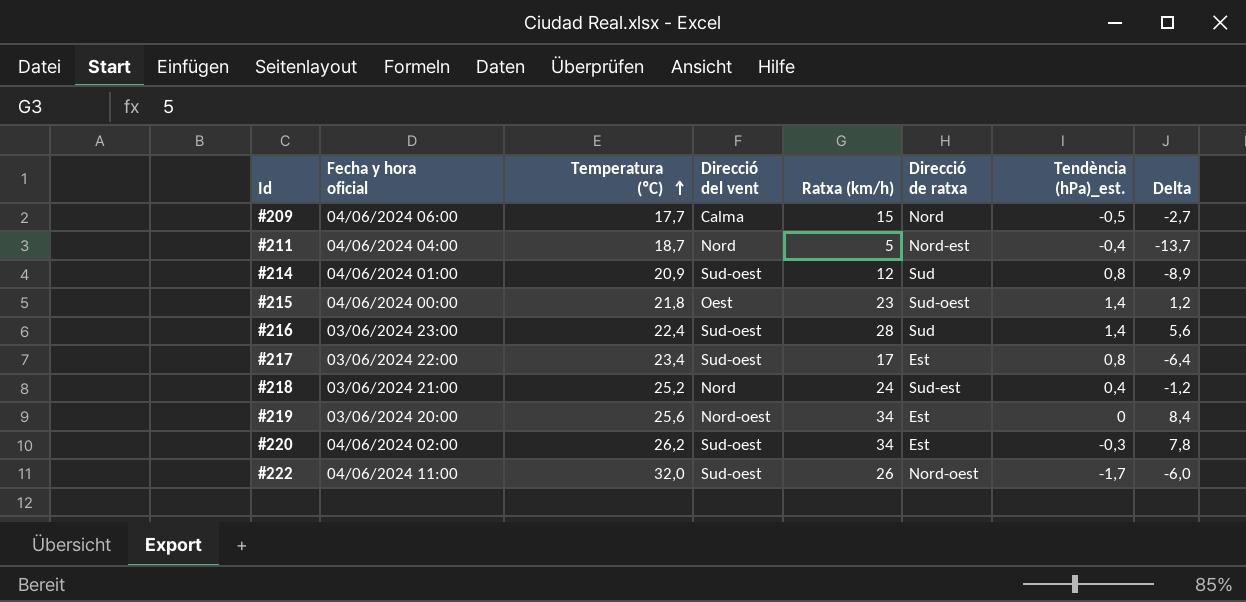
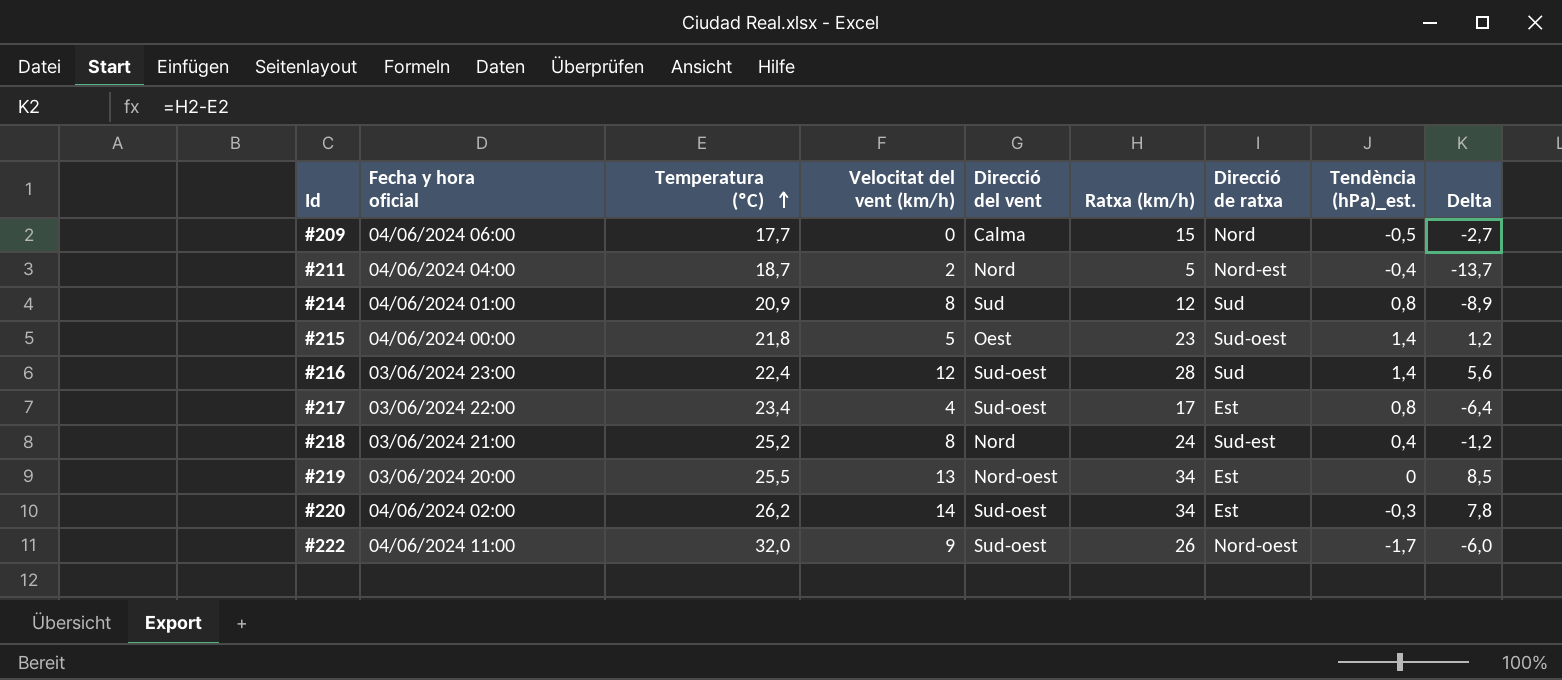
column Velocitat del vent (km/h) | position: none -> 4
#214 | Direcció del vent: Sud-oest -> Sud
#219 | Temperatura (ºC): 25,6 -> 25,5
#219 | Delta: 8,4 -> 8,5

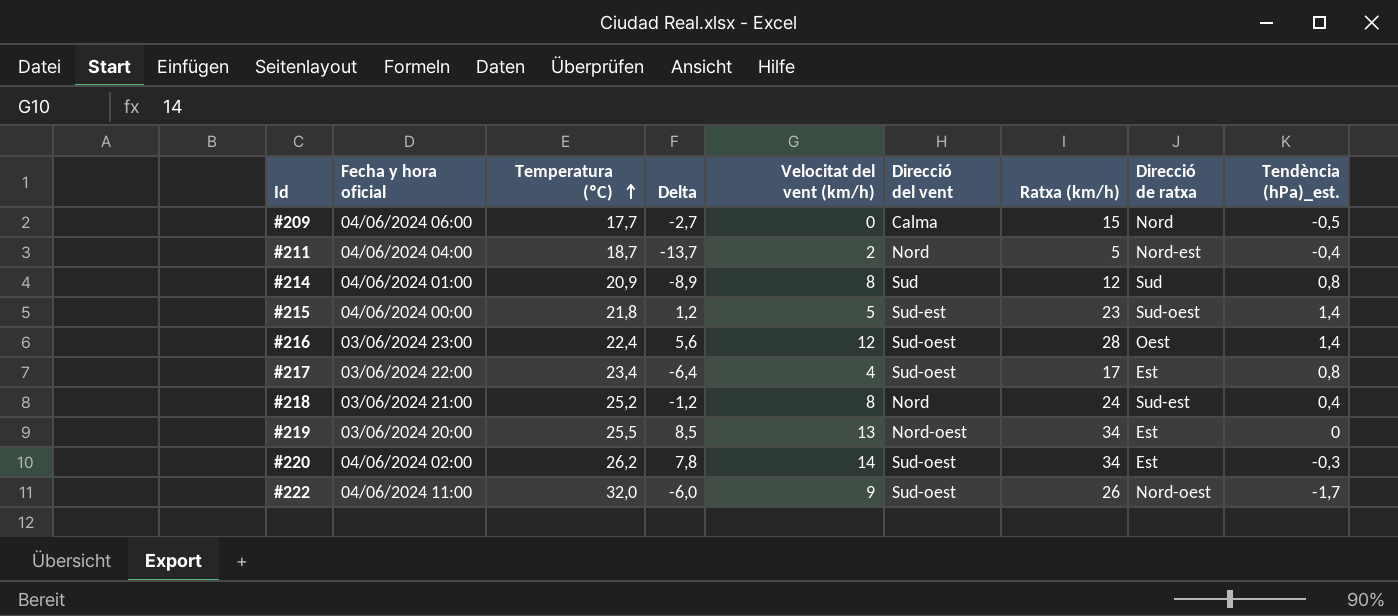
column Delta | position: 9 -> 4
#215 | Direcció del vent: Oest -> Sud-est
#216 | Direcció de ratxa: Sud -> Oest

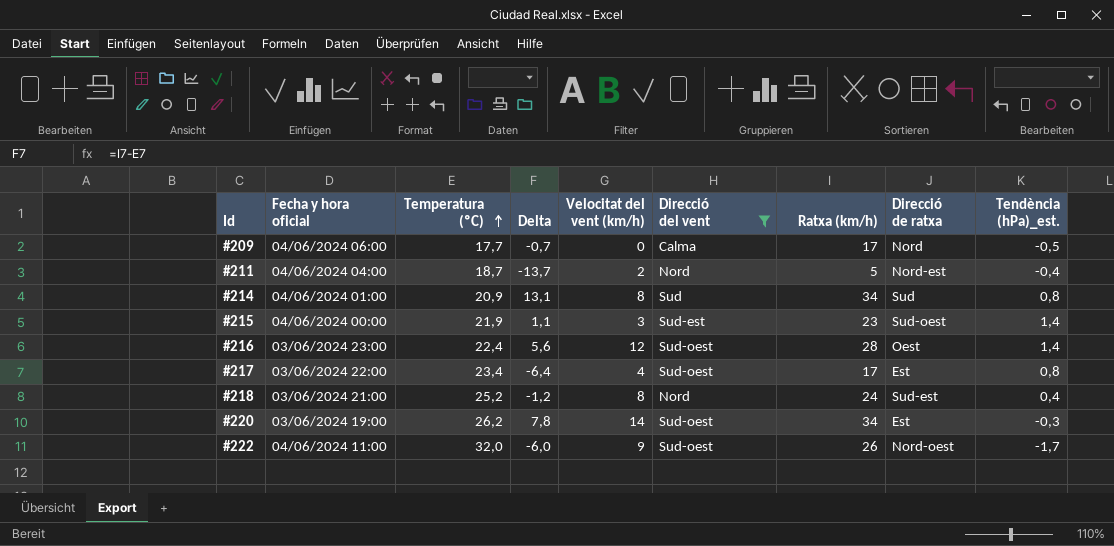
filter: none -> Direcció del vent != Nord-oest
#209 | Delta: -2,7 -> -0,7
#209 | Ratxa (km/h): 15 -> 17
#214 | Delta: -8,9 -> 13,1
#214 | Ratxa (km/h): 12 -> 34
#215 | Temperatura (ºC): 21,8 -> 21,9
#215 | Delta: 1,2 -> 1,1
#215 | Velocitat del vent (km/h): 5 -> 3
#220 | Fecha y hora oficial: 04/06/2024 02:00 -> 03/06/2024 19:00

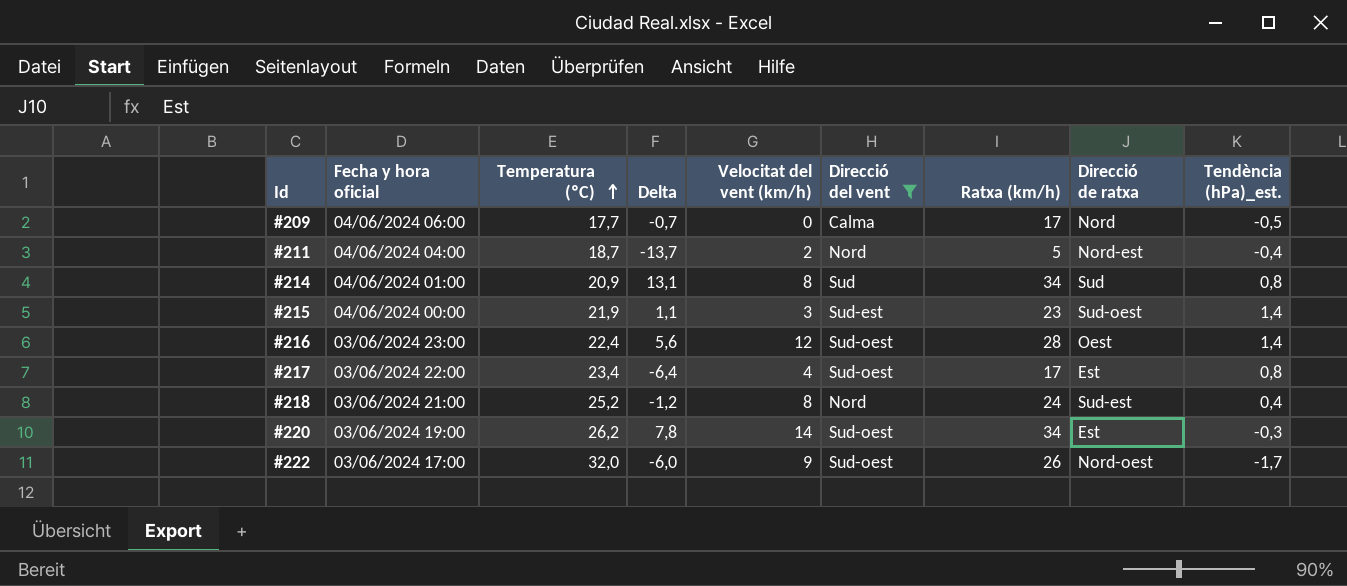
#222 | Fecha y hora oficial: 04/06/2024 11:00 -> 03/06/2024 17:00

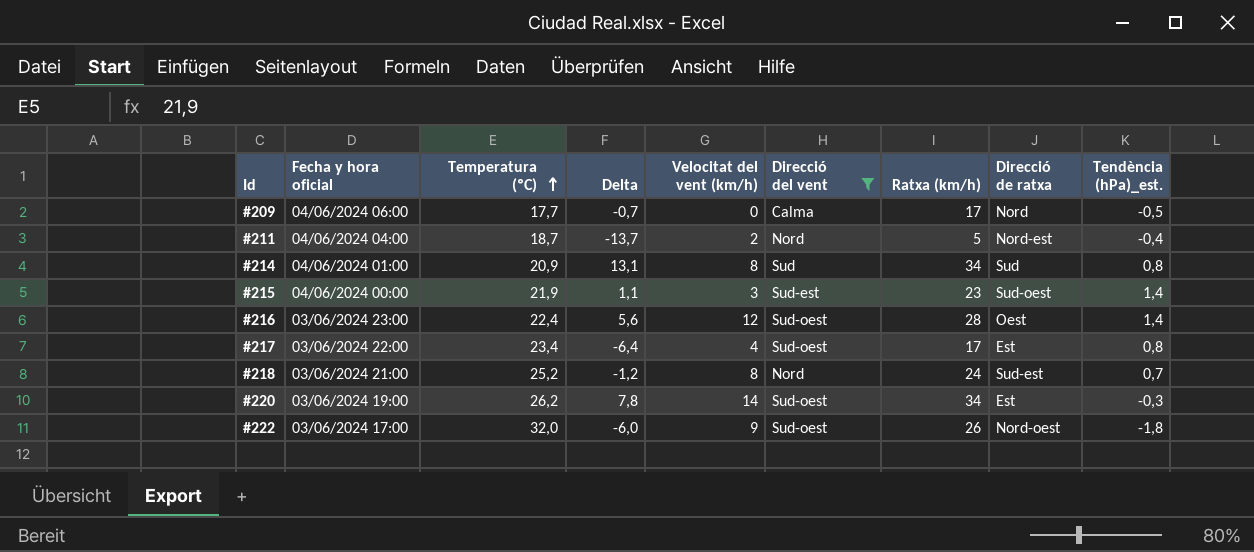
#218 | Tendència (hPa)_est.: 0,4 -> 0,7
#222 | Tendència (hPa)_est.: -1,7 -> -1,8

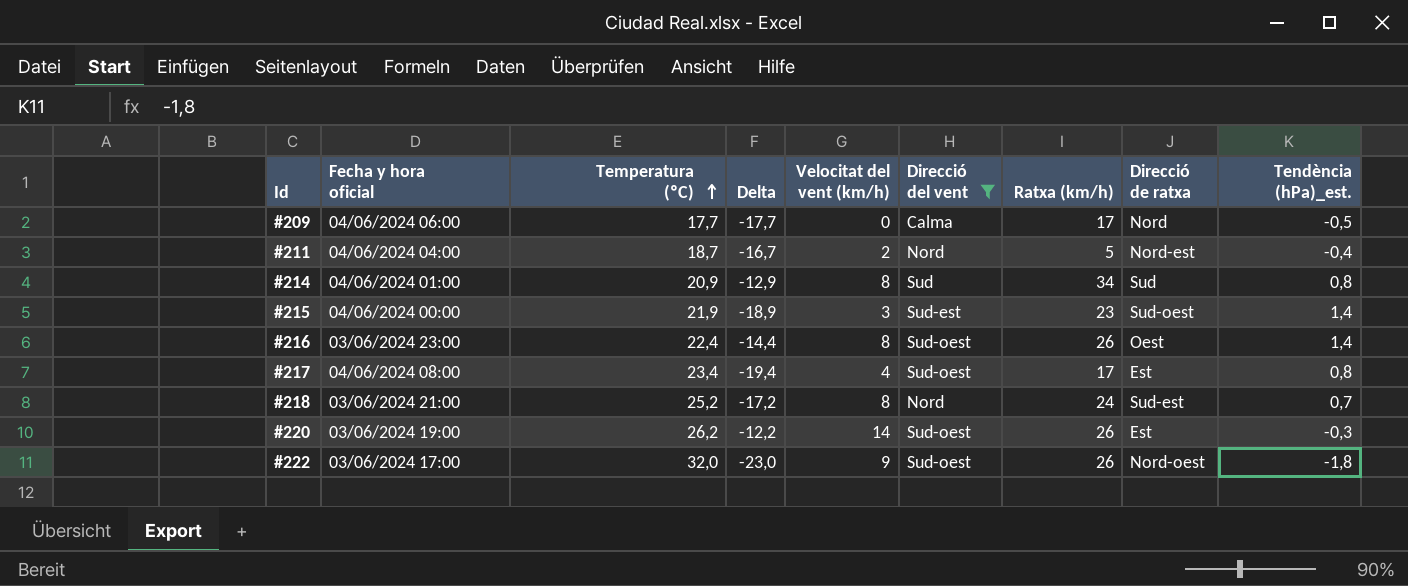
column Delta | formula: [Ratxa (km/h)] - [Temperatura (ºC)] -> [Velocitat del vent (km/h)] - [Temperatura (ºC)]
#216 | Velocitat del vent (km/h): 12 -> 8
#216 | Ratxa (km/h): 28 -> 26
#217 | Fecha y hora oficial: 03/06/2024 22:00 -> 04/06/2024 08:00
#220 | Ratxa (km/h): 34 -> 26

